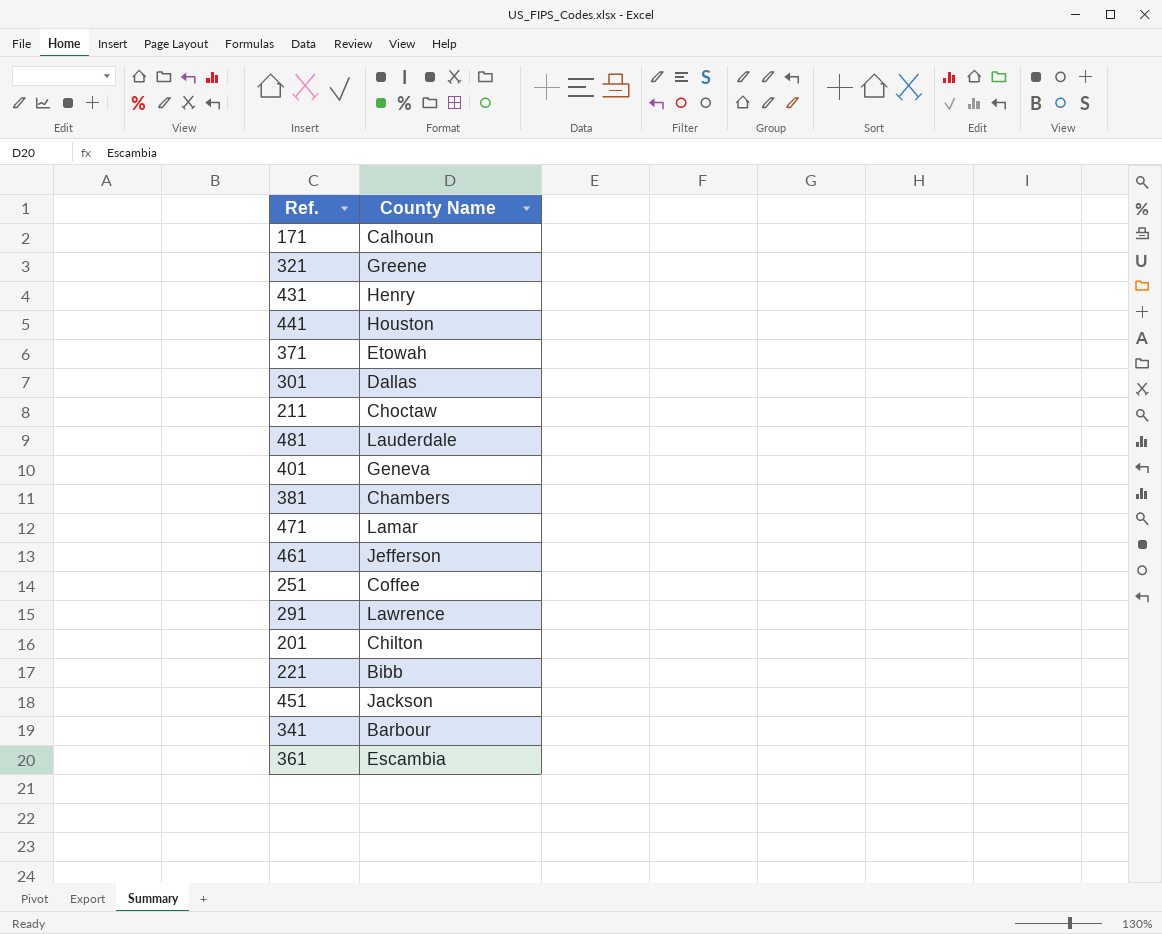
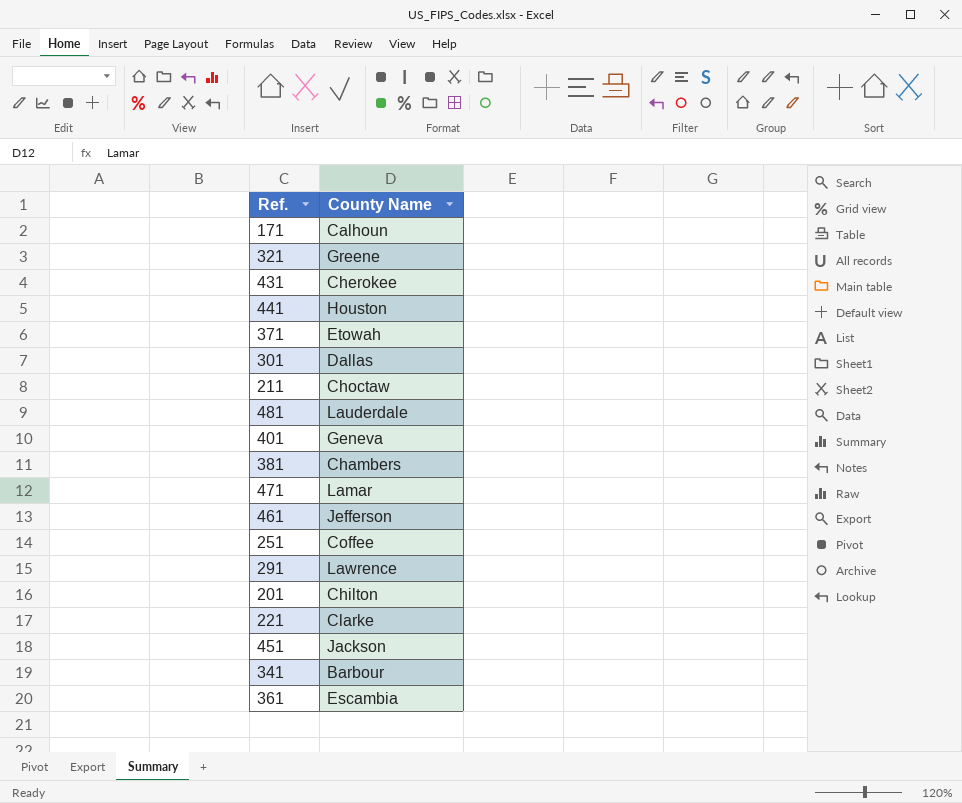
431 | County Name: Henry -> Cherokee
221 | County Name: Bibb -> Clarke

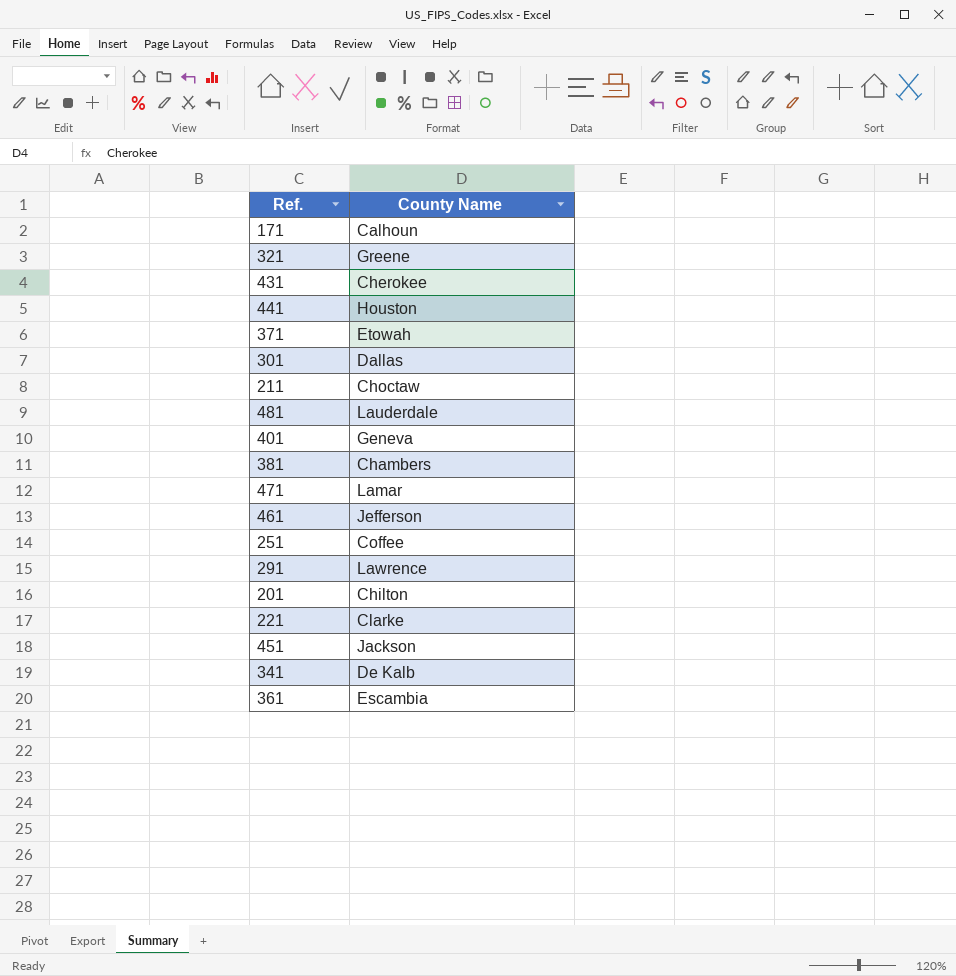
341 | County Name: Barbour -> De Kalb

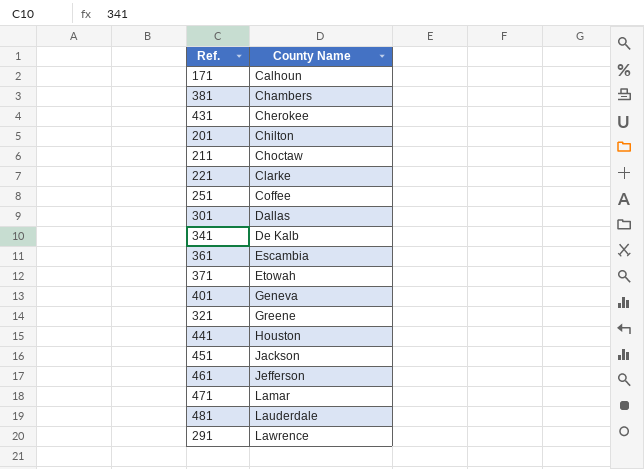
row order: none -> County Name ascending

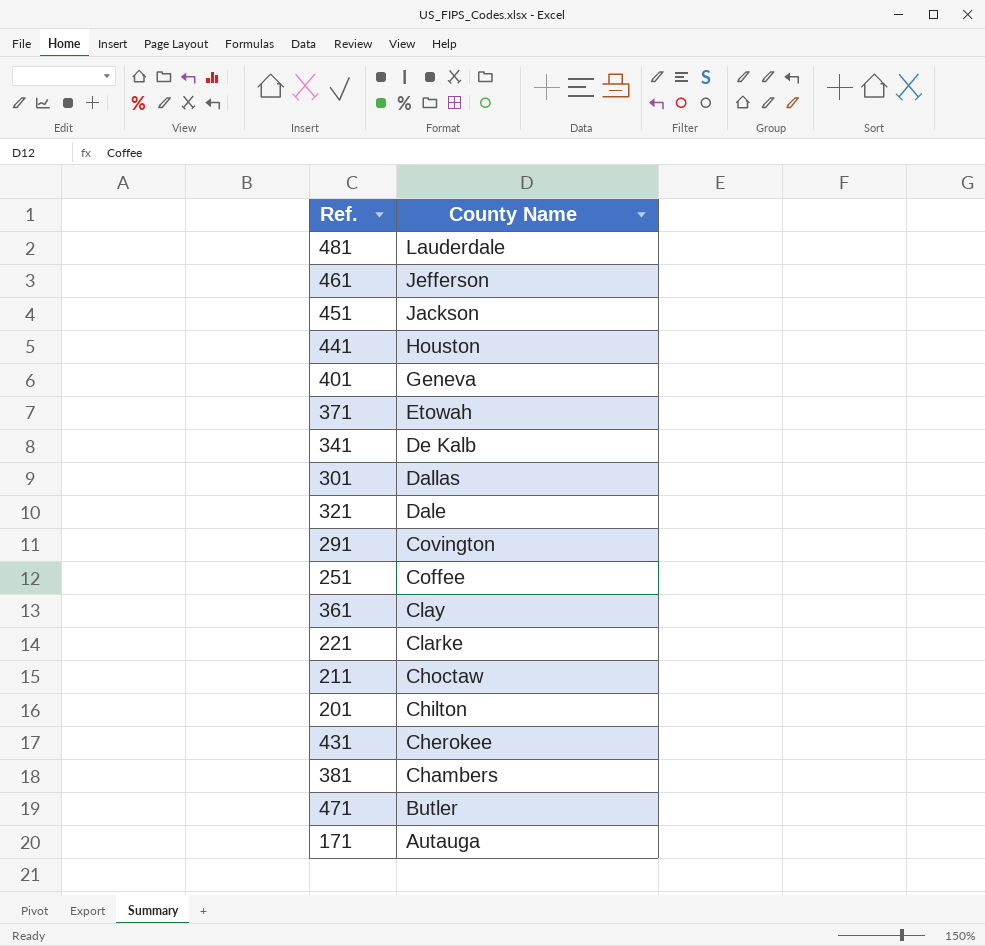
row order: County Name ascending -> County Name descending
321 | County Name: Greene -> Dale
291 | County Name: Lawrence -> Covington
361 | County Name: Escambia -> Clay
471 | County Name: Lamar -> Butler
171 | County Name: Calhoun -> Autauga

